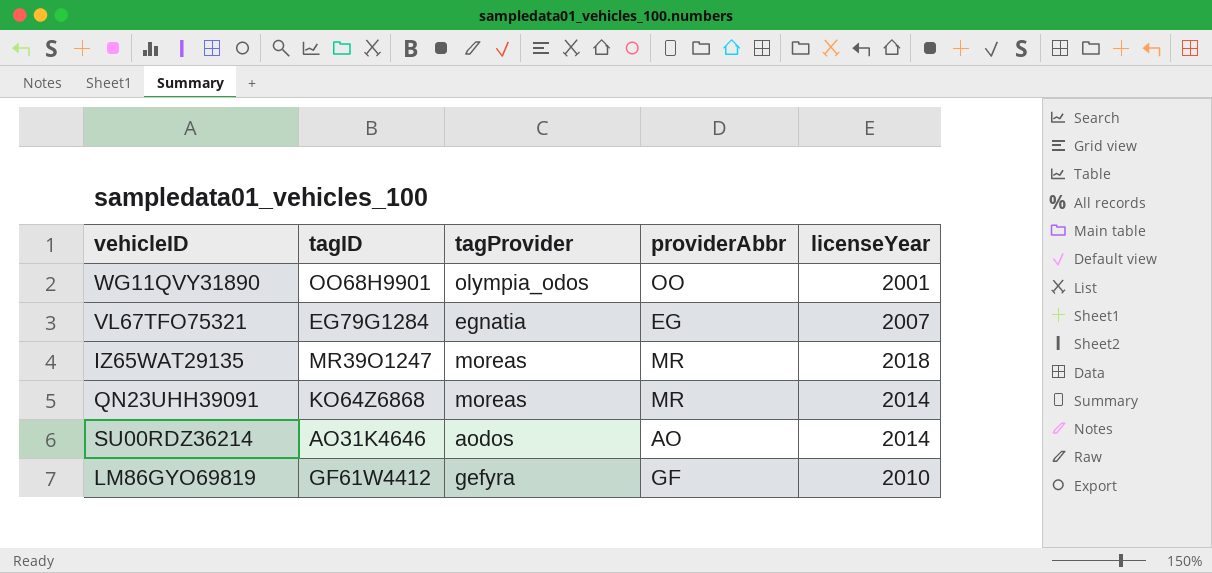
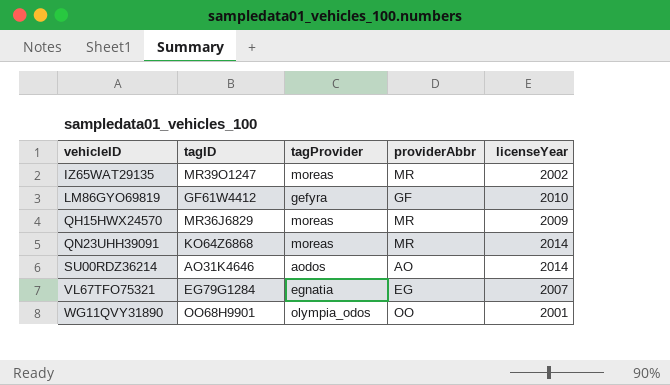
row order: none -> vehicleID ascending
IZ65WAT29135 | licenseYear: 2018 -> 2002
row QH15HWX24570: none -> MR36J6829 | moreas | MR | 2009

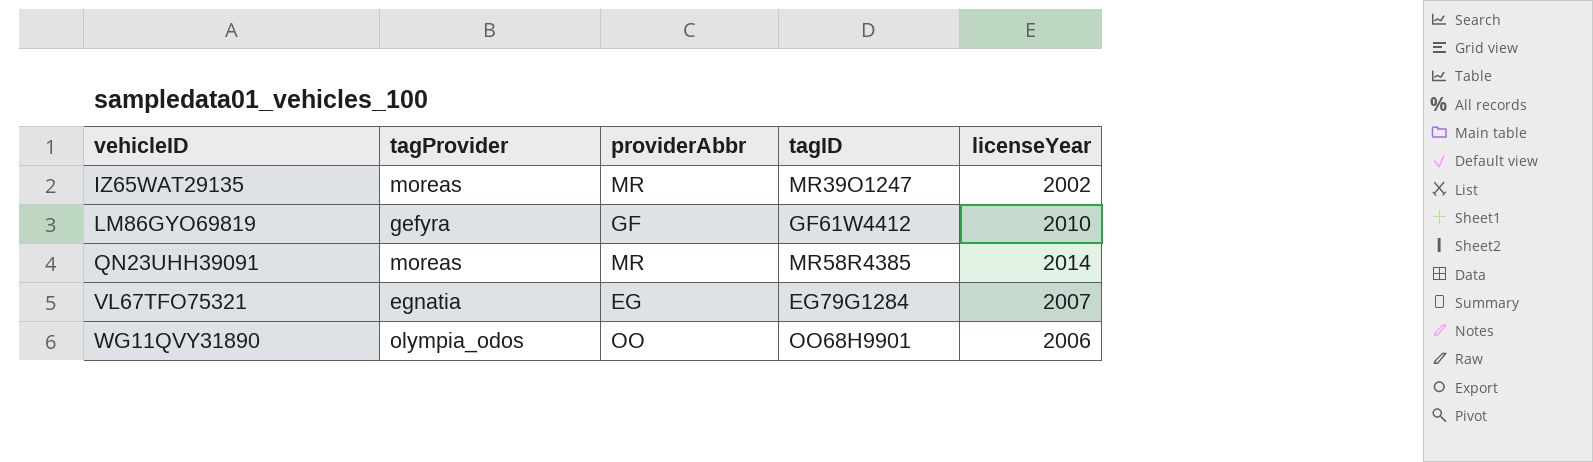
column tagID | position: 2 -> 4
row QH15HWX24570: MR36J6829 | moreas | MR | 2009 -> none
row SU00RDZ36214: AO31K4646 | aodos | AO | 2014 -> none
QN23UHH39091 | tagID: KO64Z6868 -> MR58R4385
WG11QVY31890 | licenseYear: 2001 -> 2006

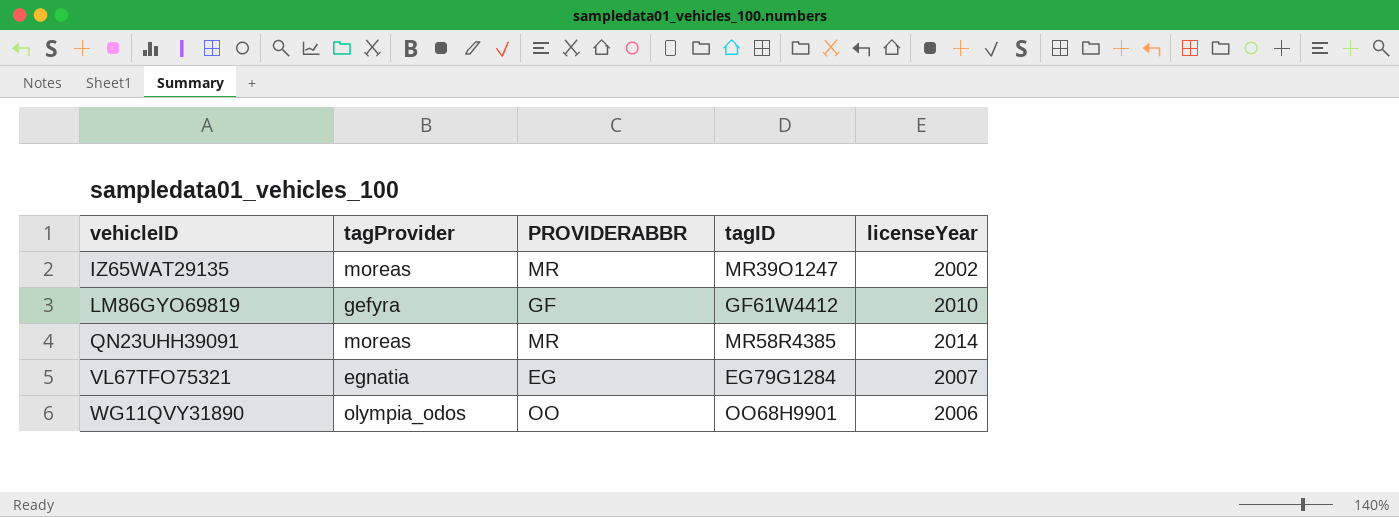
column name: providerAbbr -> PROVIDERABBR

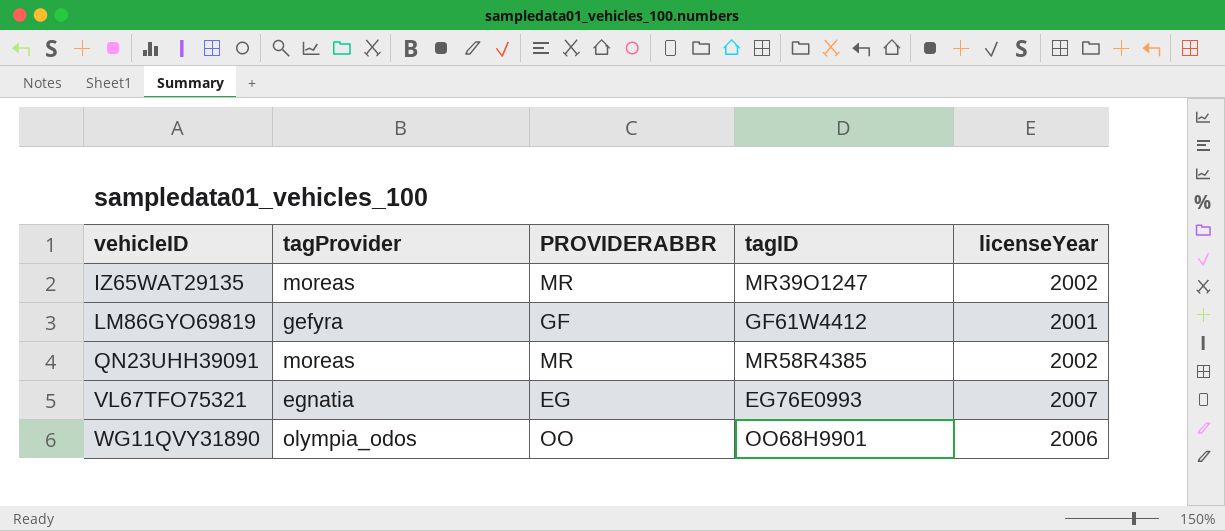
LM86GYO69819 | licenseYear: 2010 -> 2001
QN23UHH39091 | licenseYear: 2014 -> 2002
VL67TFO75321 | tagID: EG79G1284 -> EG76E0993

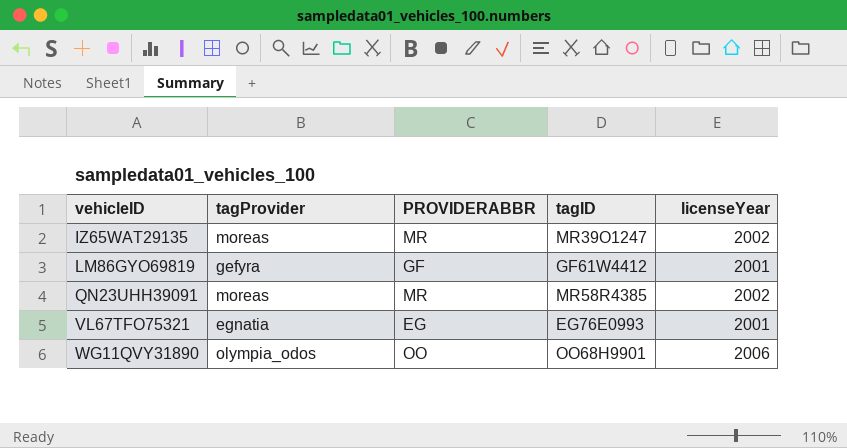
VL67TFO75321 | licenseYear: 2007 -> 2001

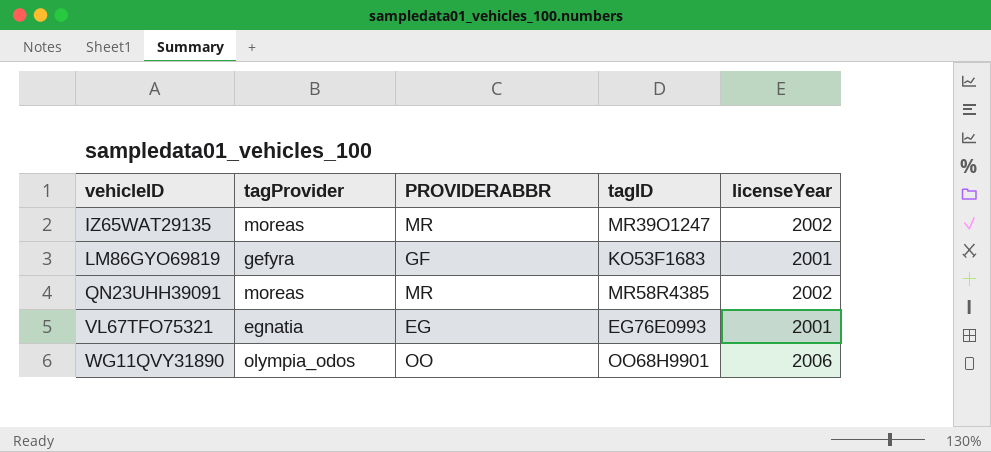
LM86GYO69819 | tagID: GF61W4412 -> KO53F1683

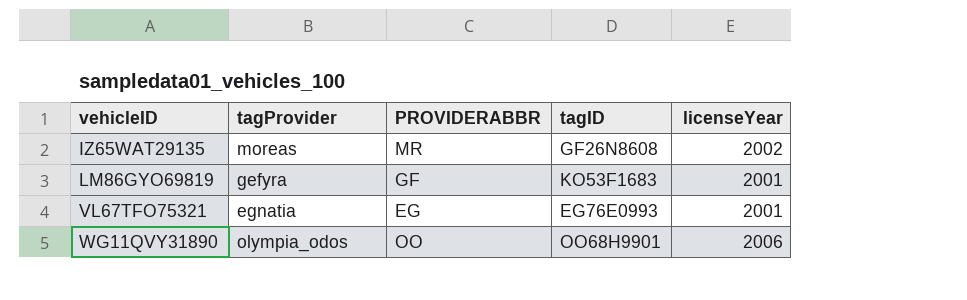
row QN23UHH39091: moreas | MR | MR58R4385 | 2002 -> none
IZ65WAT29135 | tagID: MR39O1247 -> GF26N8608

